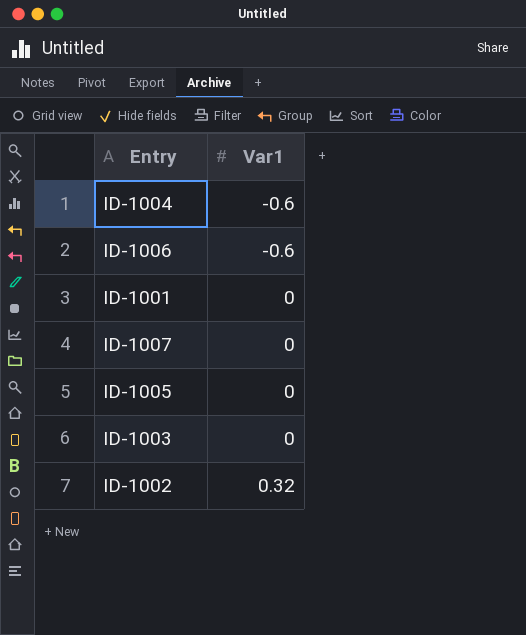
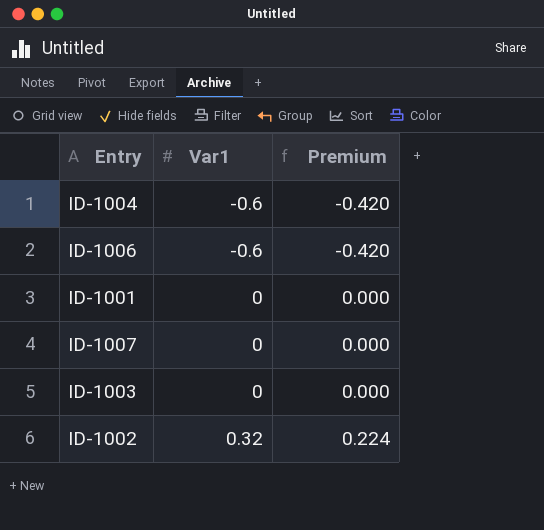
column Premium | formula: none -> [Var1] * 0.7
row ID-1005: 0 -> none

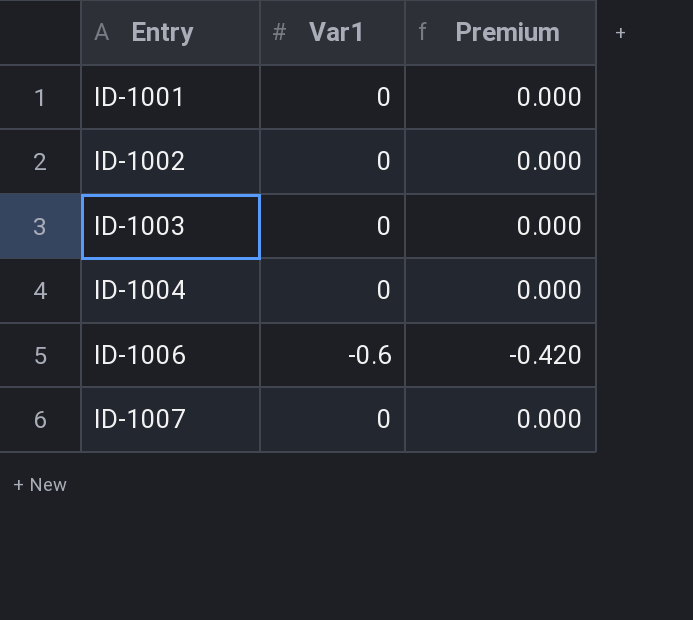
row order: Var1 ascending -> Entry ascending
ID-1002 | Var1: 0.32 -> 0
ID-1002 | Premium: 0.224 -> 0.000
ID-1004 | Var1: -0.6 -> 0
ID-1004 | Premium: -0.420 -> 0.000

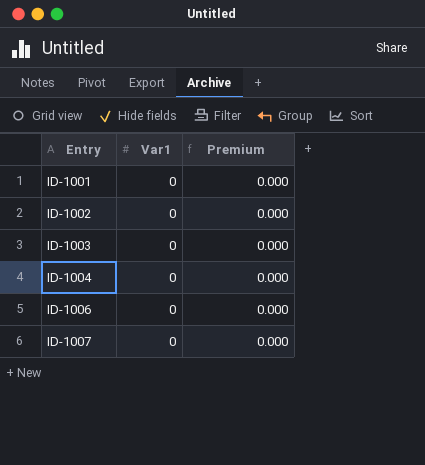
ID-1006 | Var1: -0.6 -> 0
ID-1006 | Premium: -0.420 -> 0.000

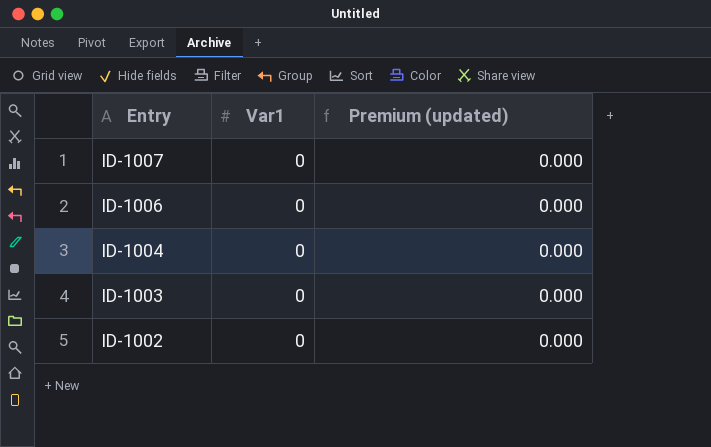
row order: Entry ascending -> Entry descending
column name: Premium -> Premium (updated)
row ID-1001: 0 | 0.000 -> none

